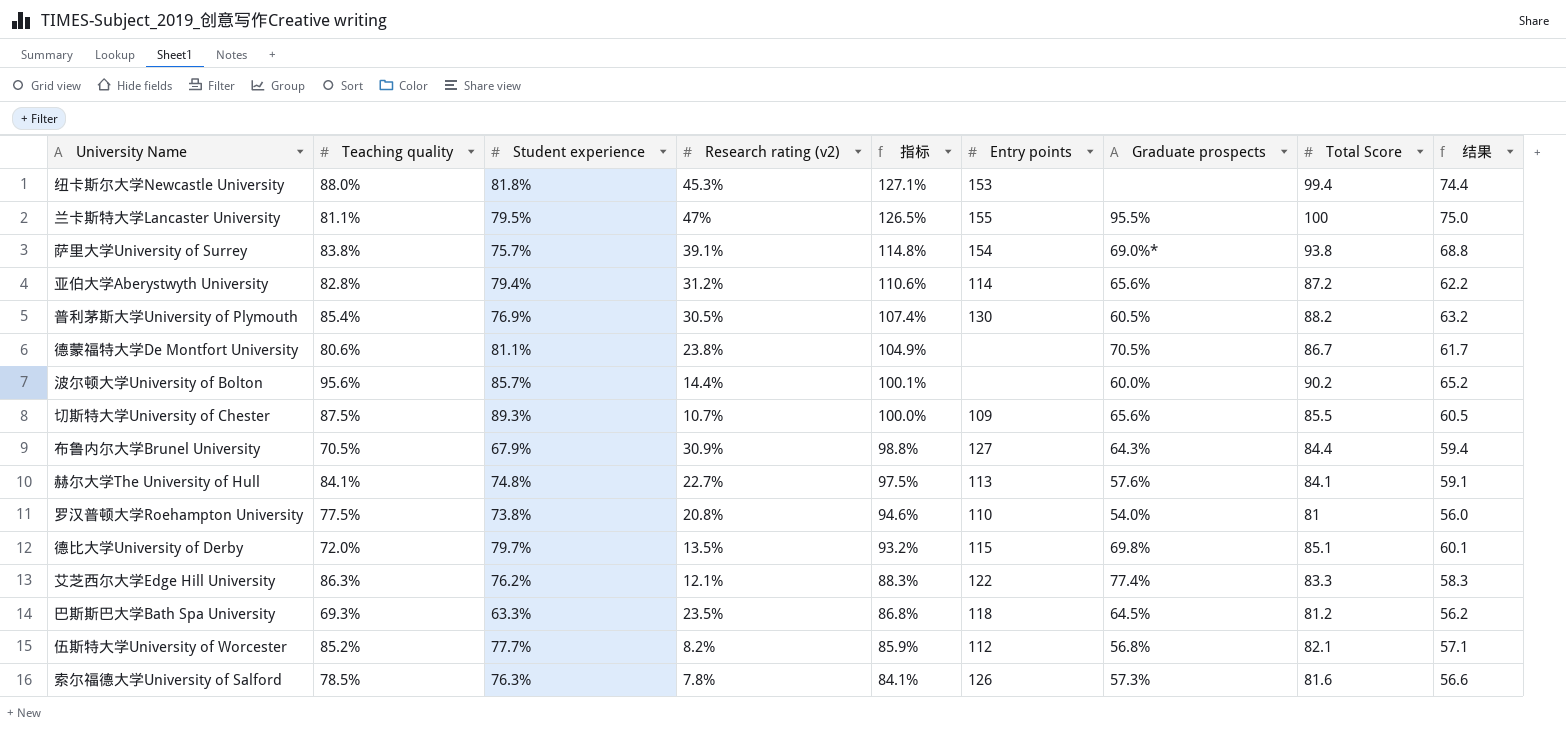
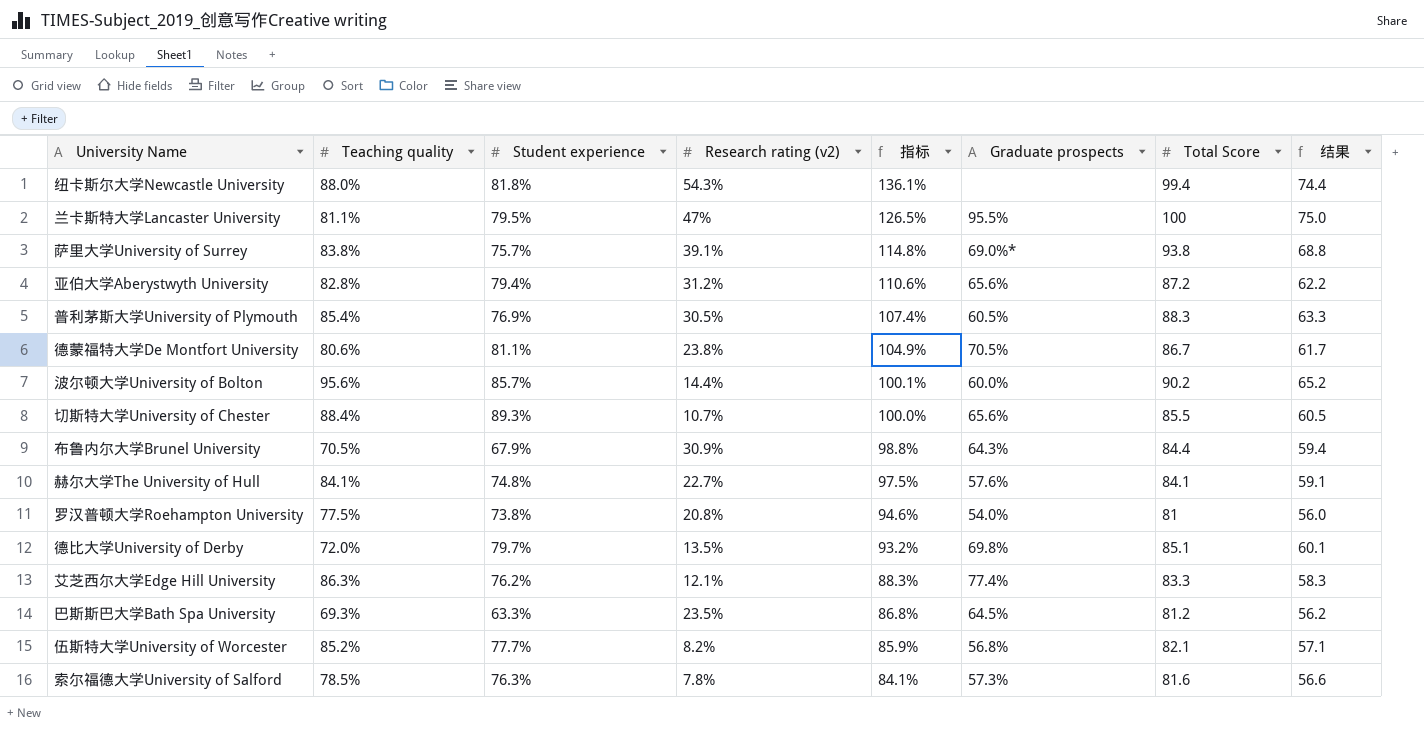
column Entry points | position: 6 -> none
纽卡斯尔大学Newcastle University | Research rating (v2): 45.3% -> 54.3%
纽卡斯尔大学Newcastle University | 指标: 127.1% -> 136.1%
普利茅斯大学University of Plymouth | Total Score: 88.2 -> 88.3
普利茅斯大学University of Plymouth | 结果: 63.2 -> 63.3
切斯特大学University of Chester | Teaching quality: 87.5% -> 88.4%

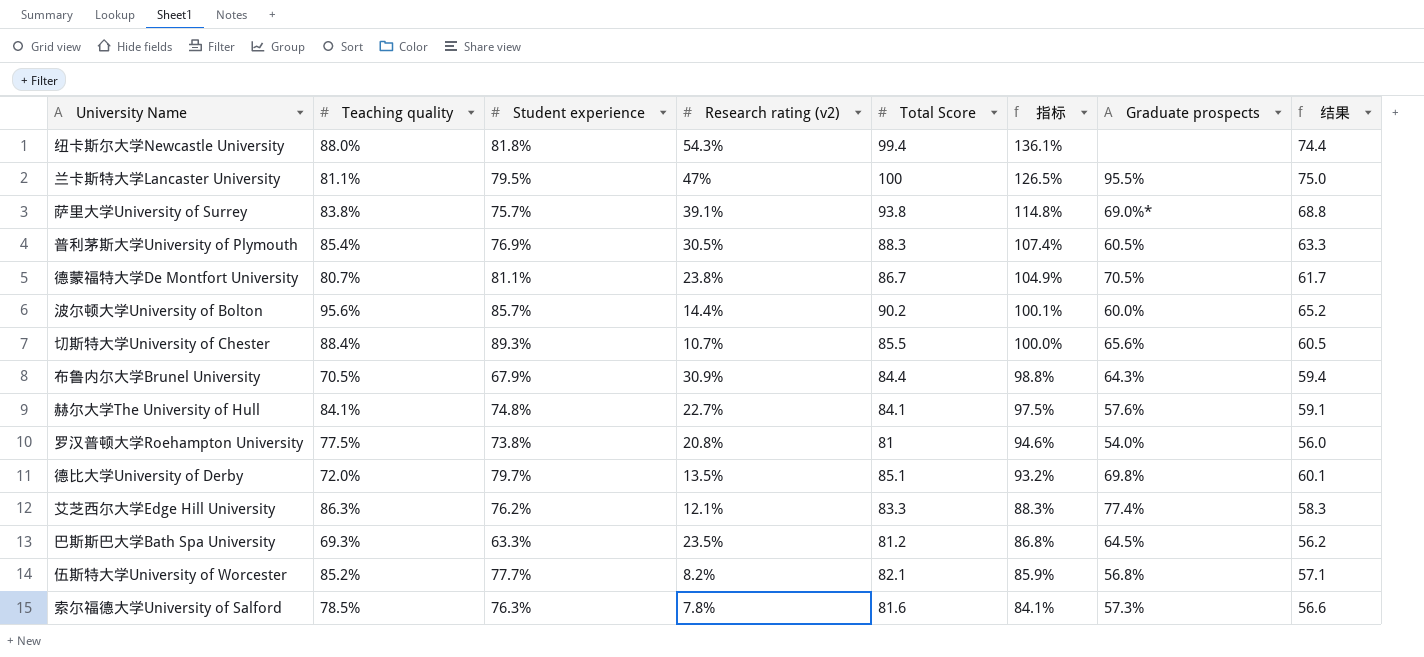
column Total Score | position: 7 -> 5
row 亚伯大学Aberystwyth University: 82.8% | 79.4% | 31.2% | 110.6% | 65.6% | 87.2 | 62.2 -> none
德蒙福特大学De Montfort University | Teaching quality: 80.6% -> 80.7%

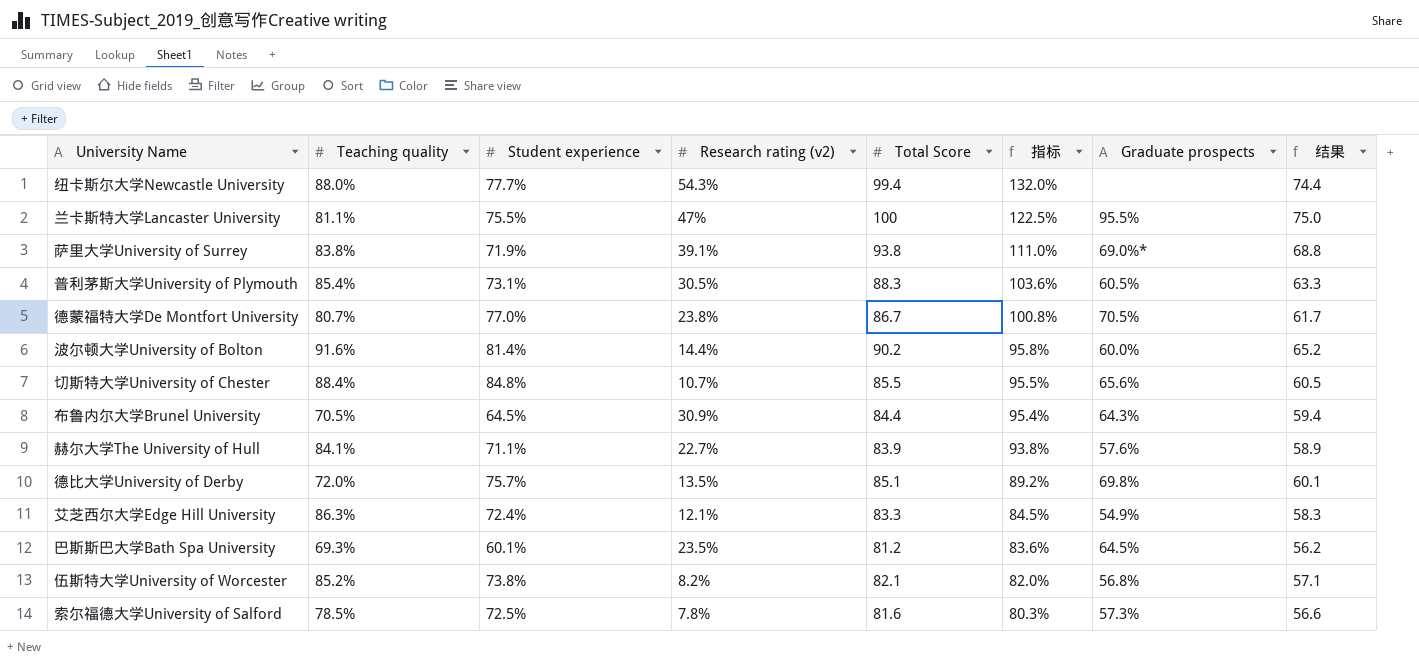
row 罗汉普顿大学Roehampton University: 77.5% | 73.8% | 20.8% | 81 | 94.6% | 54.0% | 56.0 -> none
纽卡斯尔大学Newcastle University | Student experience: 81.8% -> 77.7%
纽卡斯尔大学Newcastle University | 指标: 136.1% -> 132.0%
兰卡斯特大学Lancaster University | Student experience: 79.5% -> 75.5%
兰卡斯特大学Lancaster University | 指标: 126.5% -> 122.5%
萨里大学University of Surrey | Student experience: 75.7% -> 71.9%
萨里大学University of Surrey | 指标: 114.8% -> 111.0%
普利茅斯大学University of Plymouth | Student experience: 76.9% -> 73.1%
普利茅斯大学University of Plymouth | 指标: 107.4% -> 103.6%
德蒙福特大学De Montfort University | Student experience: 81.1% -> 77.0%
德蒙福特大学De Montfort University | 指标: 104.9% -> 100.8%
波尔顿大学University of Bolton | Teaching quality: 95.6% -> 91.6%
波尔顿大学University of Bolton | Student experience: 85.7% -> 81.4%
波尔顿大学University of Bolton | 指标: 100.1% -> 95.8%
切斯特大学University of Chester | Student experience: 89.3% -> 84.8%
切斯特大学University of Chester | 指标: 100.0% -> 95.5%
布鲁内尔大学Brunel University | Student experience: 67.9% -> 64.5%
布鲁内尔大学Brunel University | 指标: 98.8% -> 95.4%
赫尔大学The University of Hull | Student experience: 74.8% -> 71.1%
赫尔大学The University of Hull | Total Score: 84.1 -> 83.9
赫尔大学The University of Hull | 指标: 97.5% -> 93.8%
赫尔大学The University of Hull | 结果: 59.1 -> 58.9
德比大学University of Derby | Student experience: 79.7% -> 75.7%
德比大学University of Derby | 指标: 93.2% -> 89.2%
艾芝西尔大学Edge Hill University | Student experience: 76.2% -> 72.4%
艾芝西尔大学Edge Hill University | 指标: 88.3% -> 84.5%
艾芝西尔大学Edge Hill University | Graduate prospects: 77.4% -> 54.9%
巴斯斯巴大学Bath Spa University | Student experience: 63.3% -> 60.1%
巴斯斯巴大学Bath Spa University | 指标: 86.8% -> 83.6%
伍斯特大学University of Worcester | Student experience: 77.7% -> 73.8%
伍斯特大学University of Worcester | 指标: 85.9% -> 82.0%
索尔福德大学University of Salford | Student experience: 76.3% -> 72.5%
索尔福德大学University of Salford | 指标: 84.1% -> 80.3%

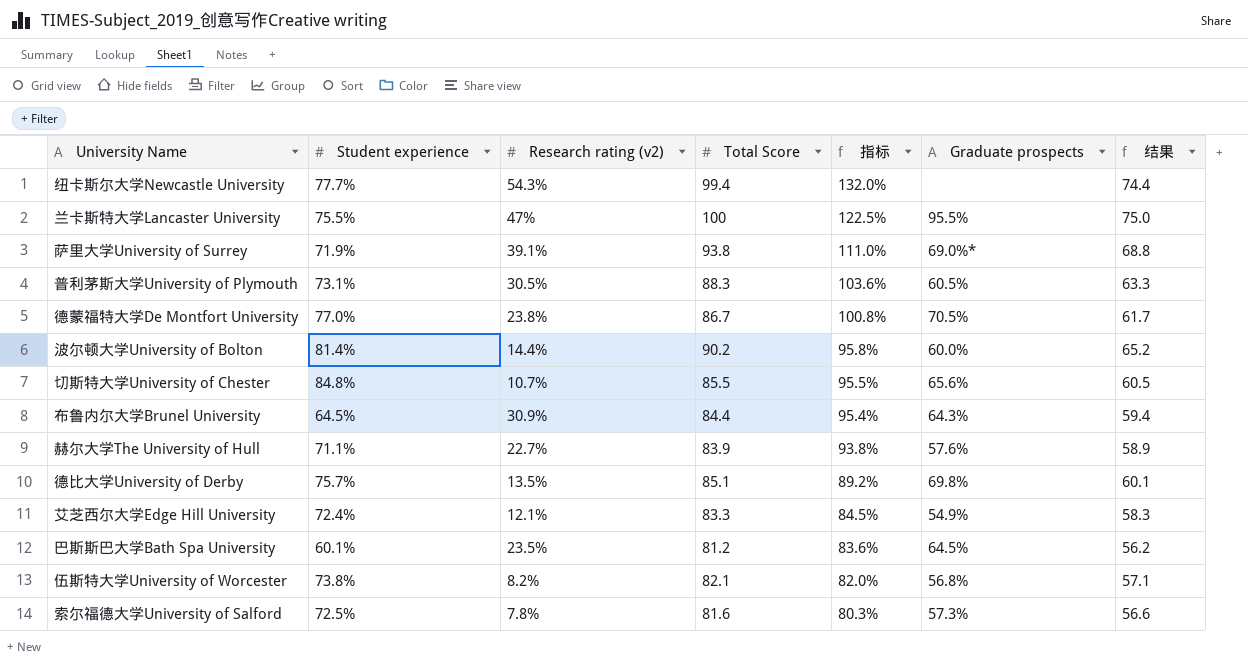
column Teaching quality | position: 2 -> none

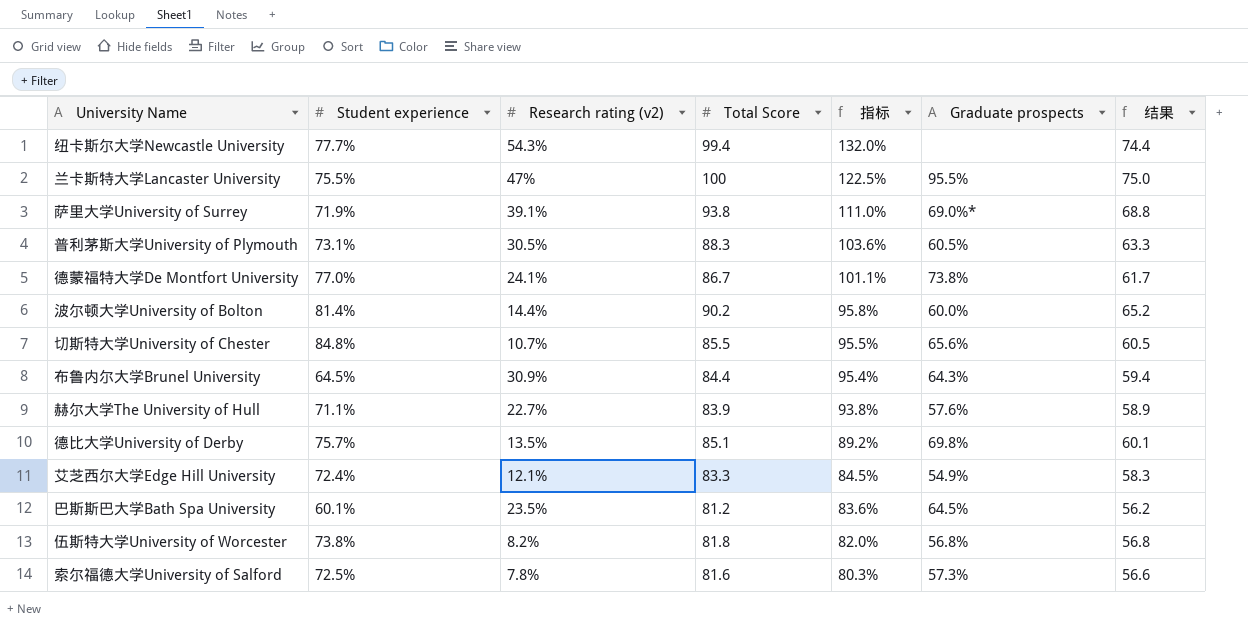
德蒙福特大学De Montfort University | Research rating (v2): 23.8% -> 24.1%
德蒙福特大学De Montfort University | 指标: 100.8% -> 101.1%
德蒙福特大学De Montfort University | Graduate prospects: 70.5% -> 73.8%
伍斯特大学University of Worcester | Total Score: 82.1 -> 81.8
伍斯特大学University of Worcester | 结果: 57.1 -> 56.8

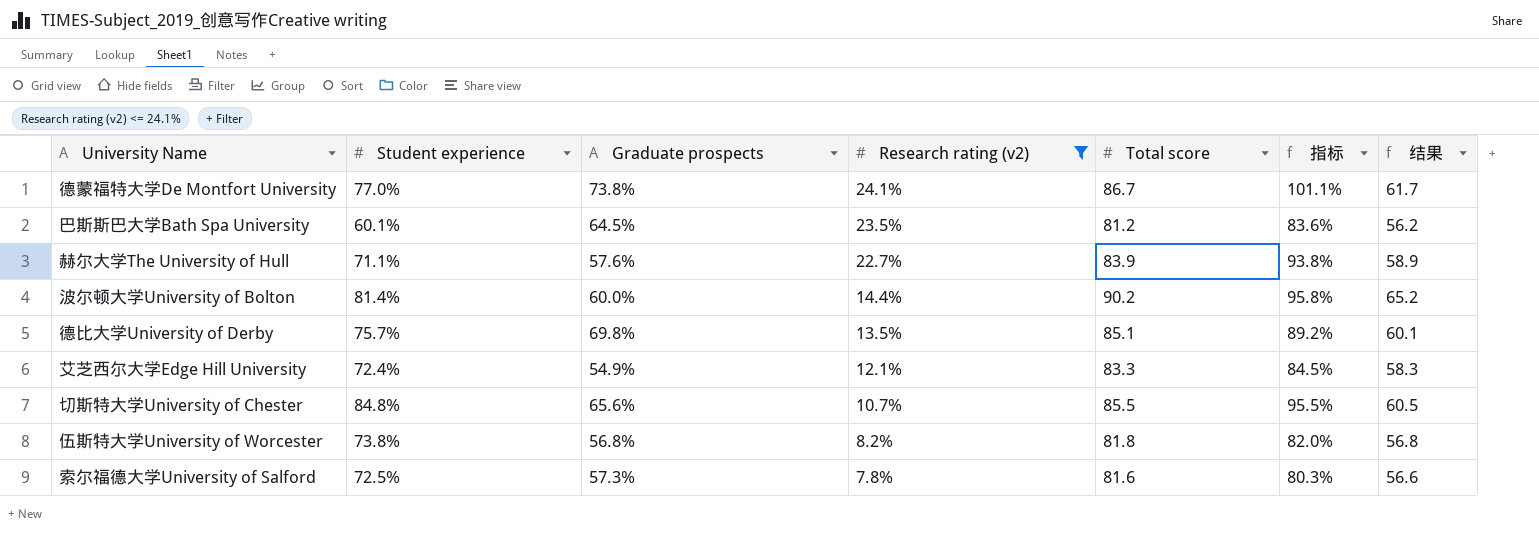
filter: none -> Research rating (v2) <= 24.1%
row order: 指标 descending -> Research rating (v2) descending
column Graduate prospects | position: 6 -> 3
column name: Total Score -> Total score

